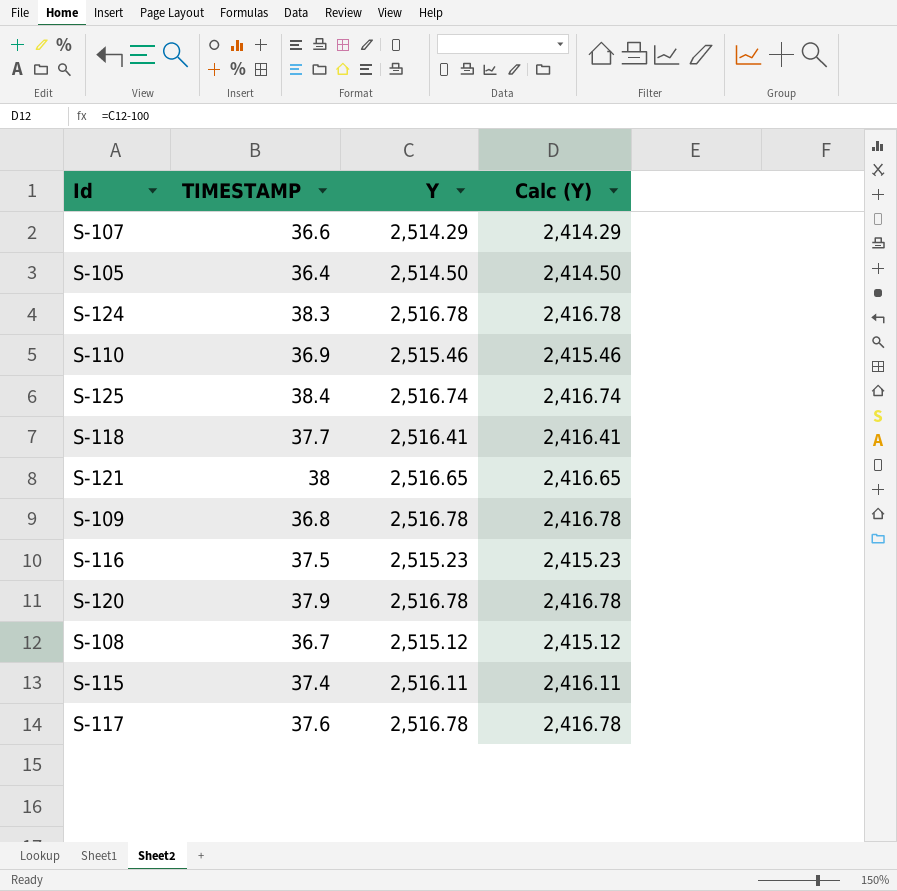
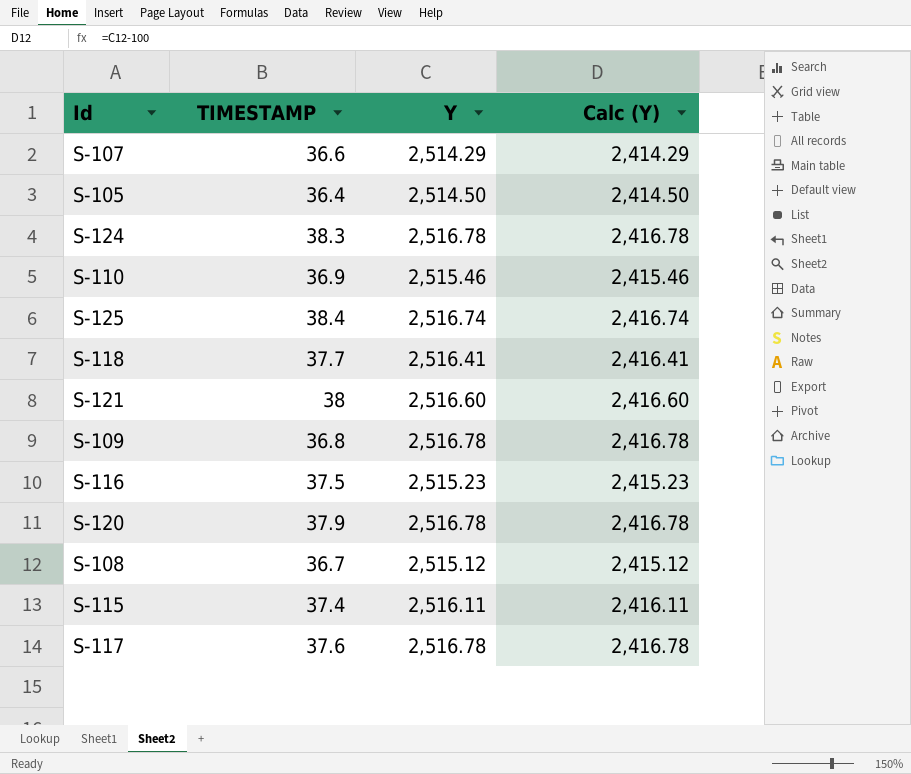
S-121 | Y: 2,516.65 -> 2,516.60
S-121 | Calc (Y): 2,416.65 -> 2,416.60

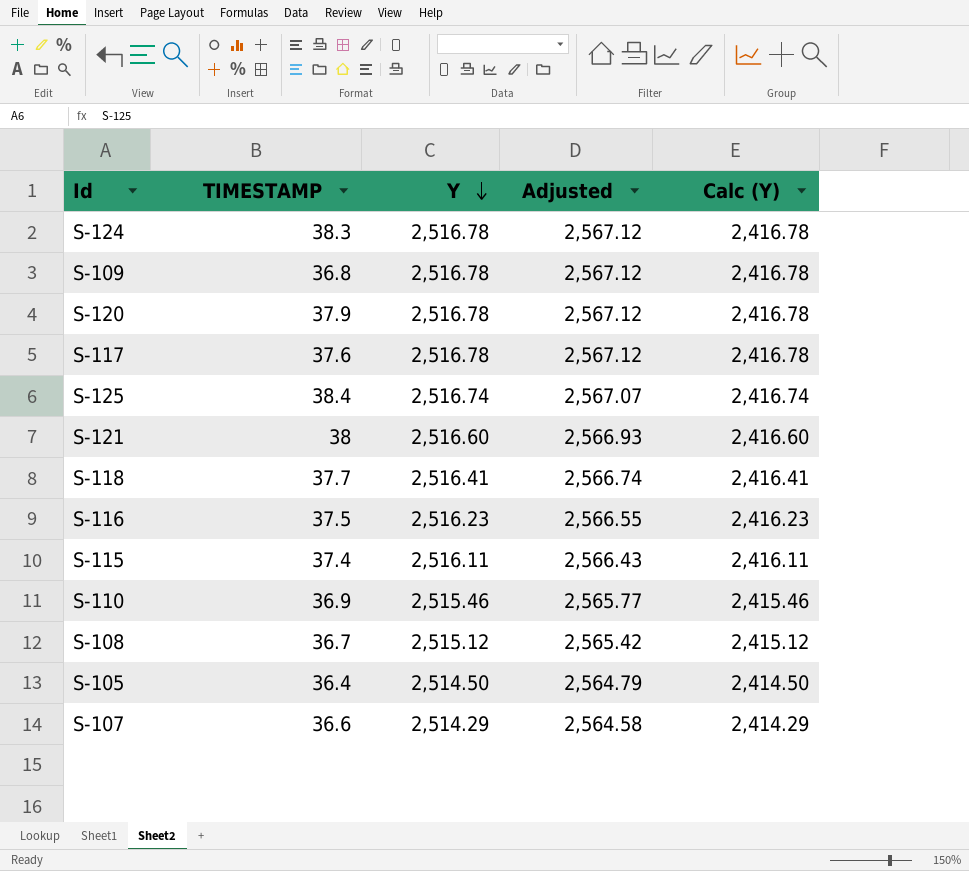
row order: none -> Y descending
column Adjusted | formula: none -> [Y] * 1.02
S-116 | Y: 2,515.23 -> 2,516.23
S-116 | Calc (Y): 2,415.23 -> 2,416.23

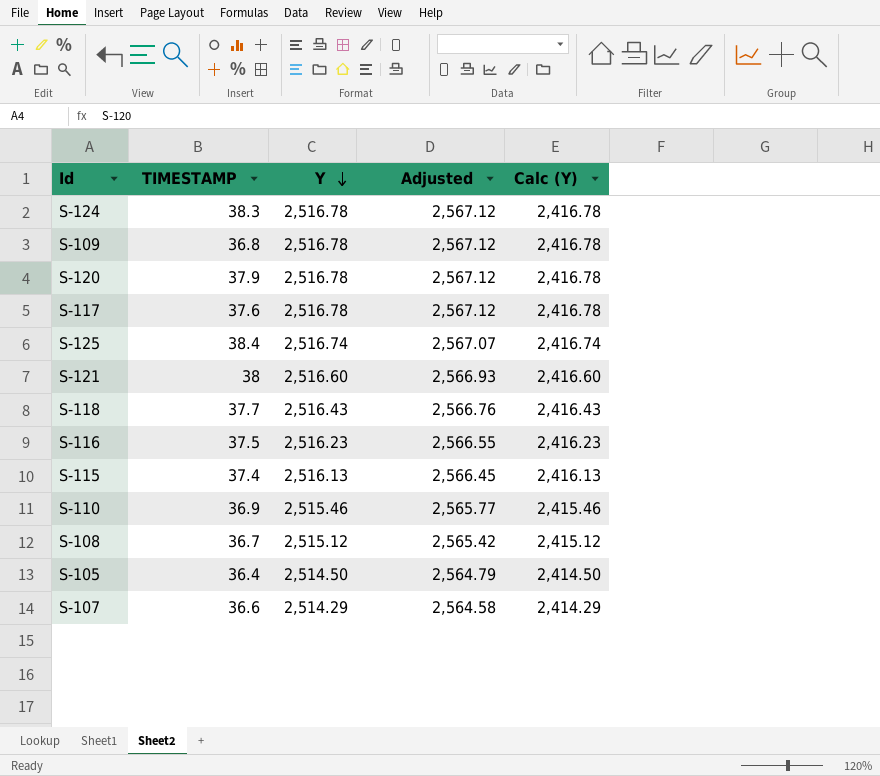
S-118 | Y: 2,516.41 -> 2,516.43
S-118 | Adjusted: 2,566.74 -> 2,566.76
S-118 | Calc (Y): 2,416.41 -> 2,416.43
S-115 | Y: 2,516.11 -> 2,516.13
S-115 | Adjusted: 2,566.43 -> 2,566.45
S-115 | Calc (Y): 2,416.11 -> 2,416.13

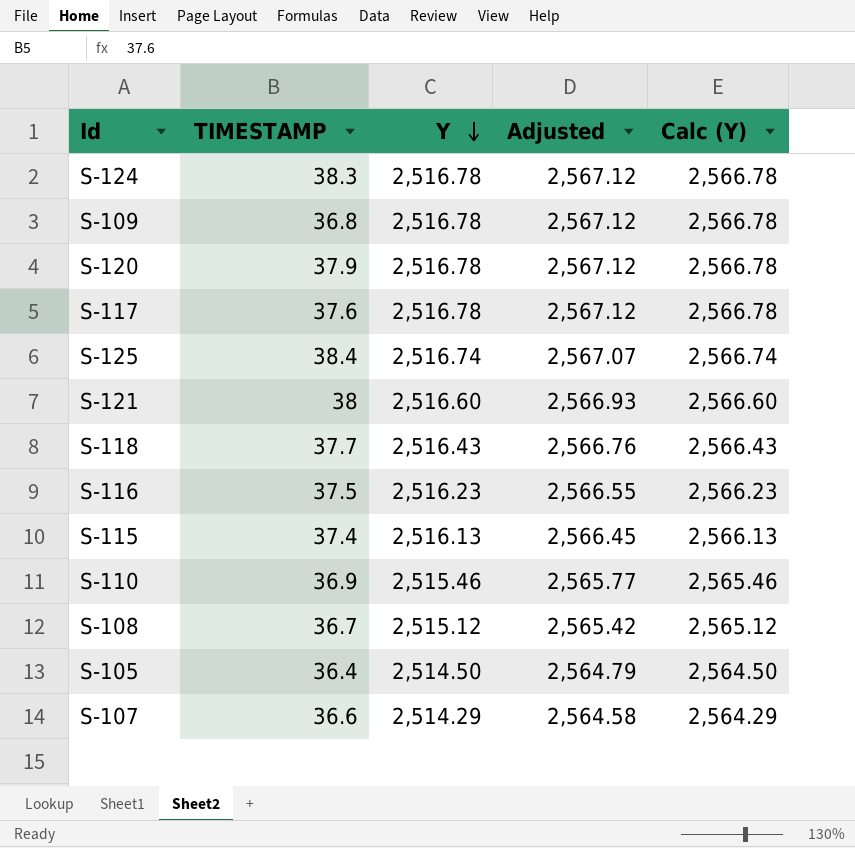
column Calc (Y) | formula: [Y] - 100 -> [Y] + 50

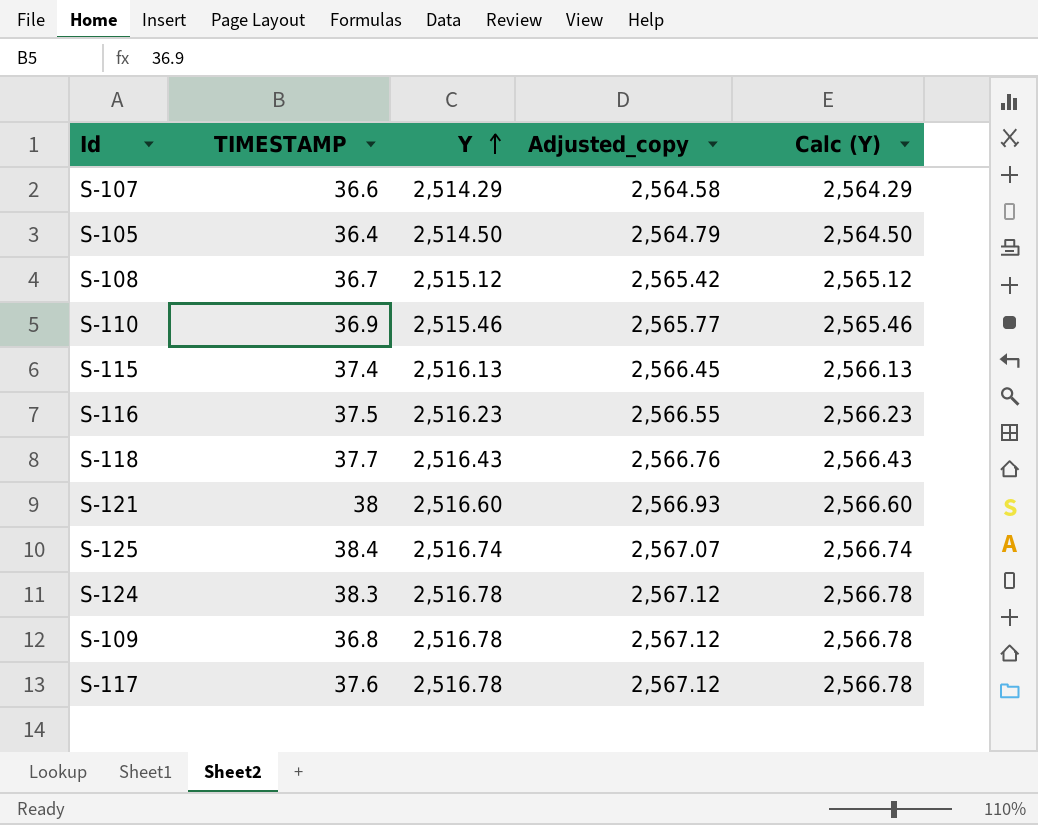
row order: Y descending -> Y ascending
column name: Adjusted -> Adjusted_copy
row S-120: 37.9 | 2,516.78 | 2,567.12 | 2,566.78 -> none

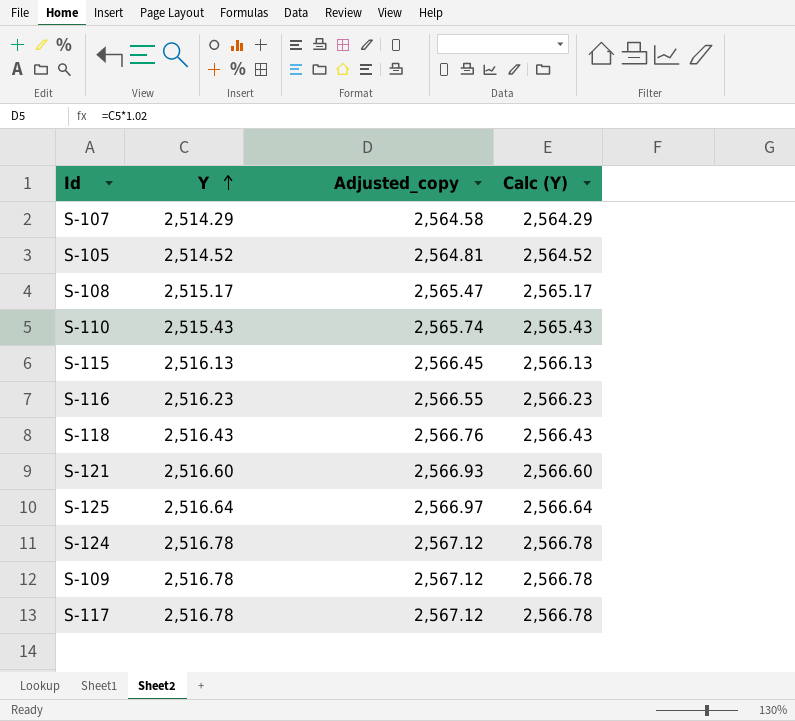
column TIMESTAMP | position: 2 -> none
S-105 | Y: 2,514.50 -> 2,514.52
S-105 | Adjusted_copy: 2,564.79 -> 2,564.81
S-105 | Calc (Y): 2,564.50 -> 2,564.52
S-108 | Y: 2,515.12 -> 2,515.17
S-108 | Adjusted_copy: 2,565.42 -> 2,565.47
S-108 | Calc (Y): 2,565.12 -> 2,565.17
S-110 | Y: 2,515.46 -> 2,515.43
S-110 | Adjusted_copy: 2,565.77 -> 2,565.74
S-110 | Calc (Y): 2,565.46 -> 2,565.43
S-125 | Y: 2,516.74 -> 2,516.64
S-125 | Adjusted_copy: 2,567.07 -> 2,566.97
S-125 | Calc (Y): 2,566.74 -> 2,566.64

